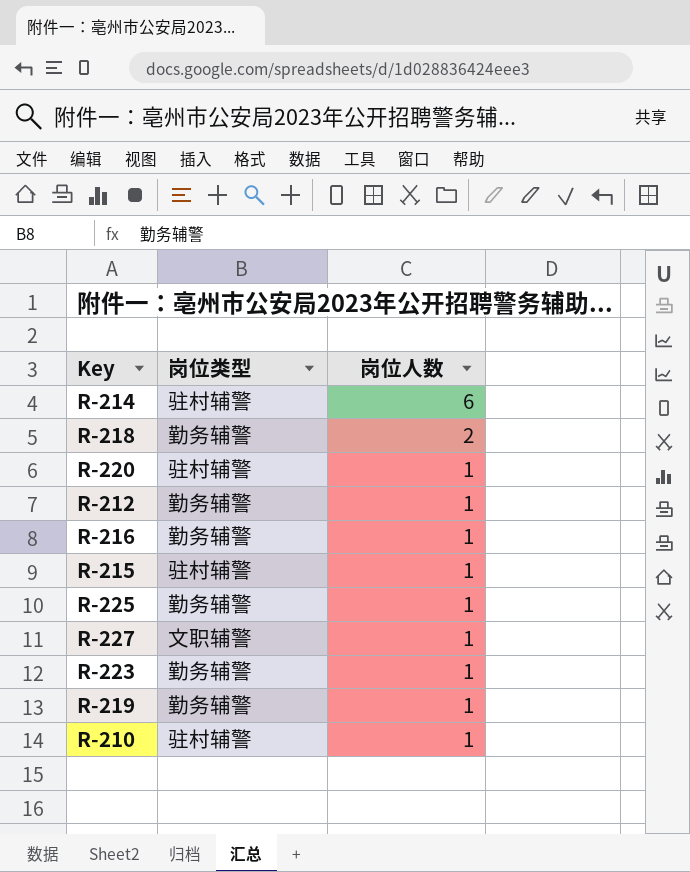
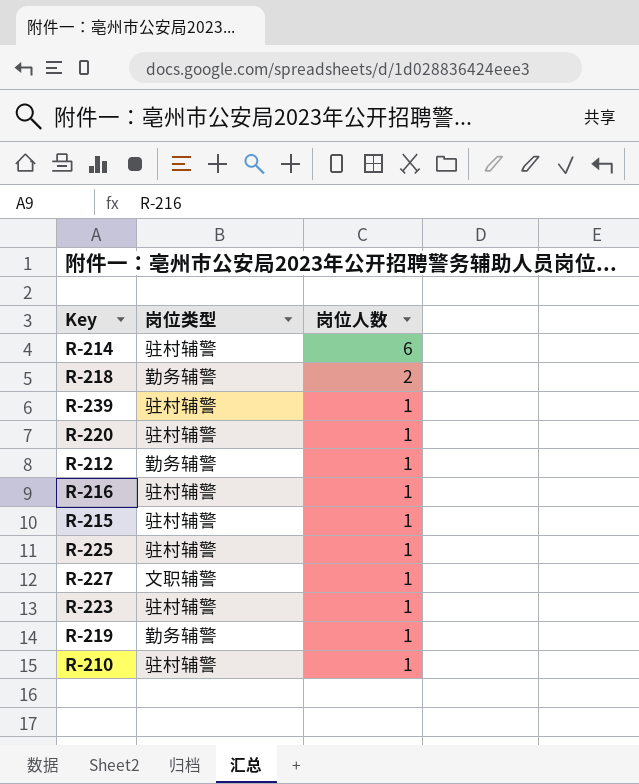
row R-239: none -> 驻村辅警 | 1
R-216 | 岗位类型: 勤务辅警 -> 驻村辅警
R-225 | 岗位类型: 勤务辅警 -> 驻村辅警
R-223 | 岗位类型: 勤务辅警 -> 驻村辅警

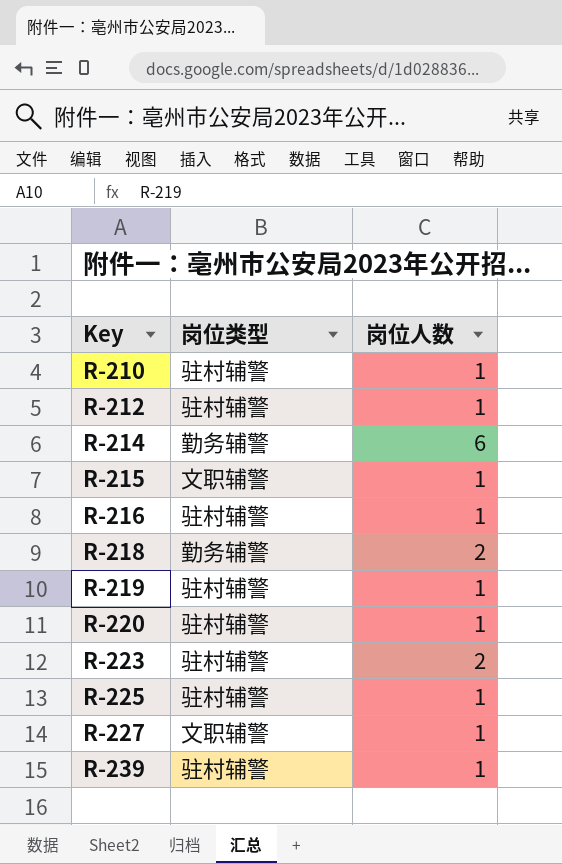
row order: 岗位人数 descending -> Key ascending
R-212 | 岗位类型: 勤务辅警 -> 驻村辅警
R-214 | 岗位类型: 驻村辅警 -> 勤务辅警
R-215 | 岗位类型: 驻村辅警 -> 文职辅警
R-219 | 岗位类型: 勤务辅警 -> 驻村辅警
R-223 | 岗位人数: 1 -> 2

